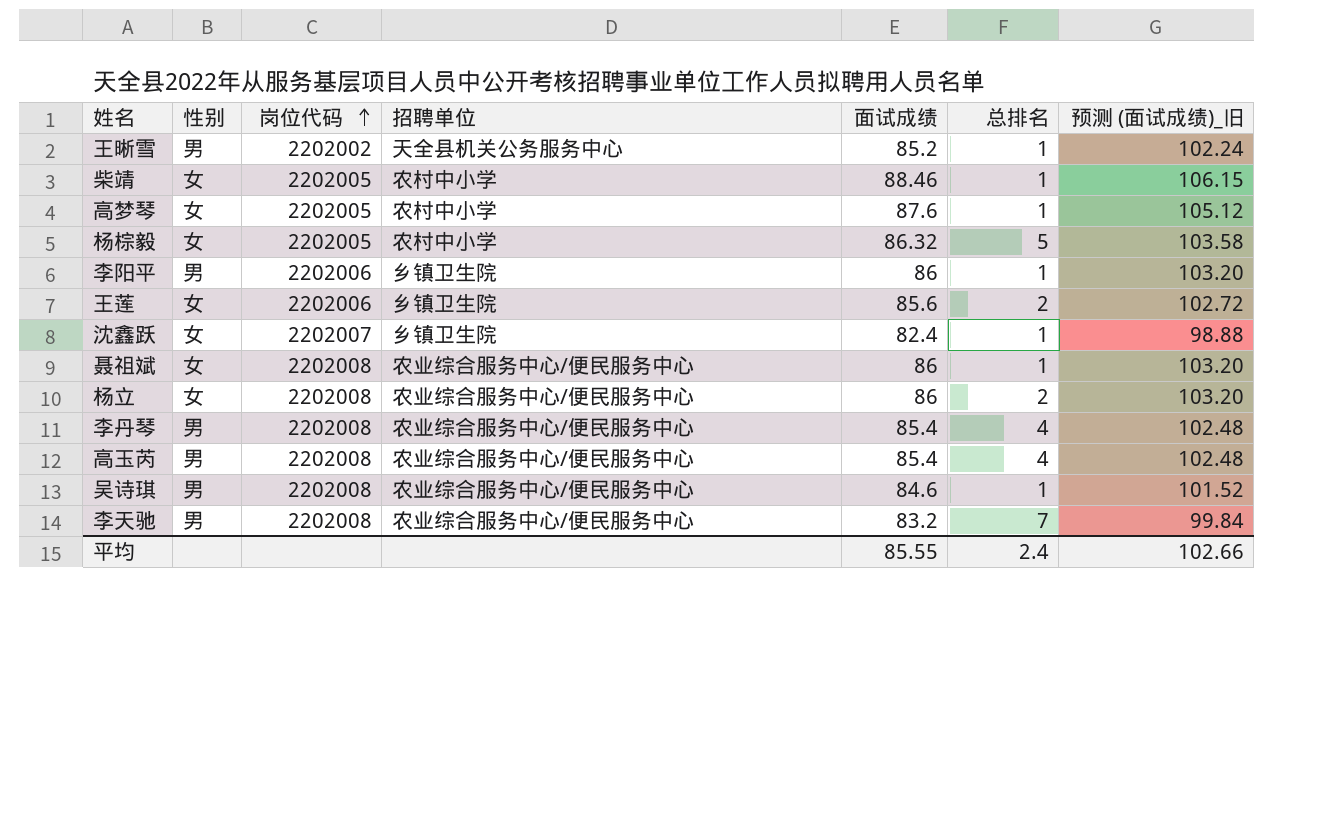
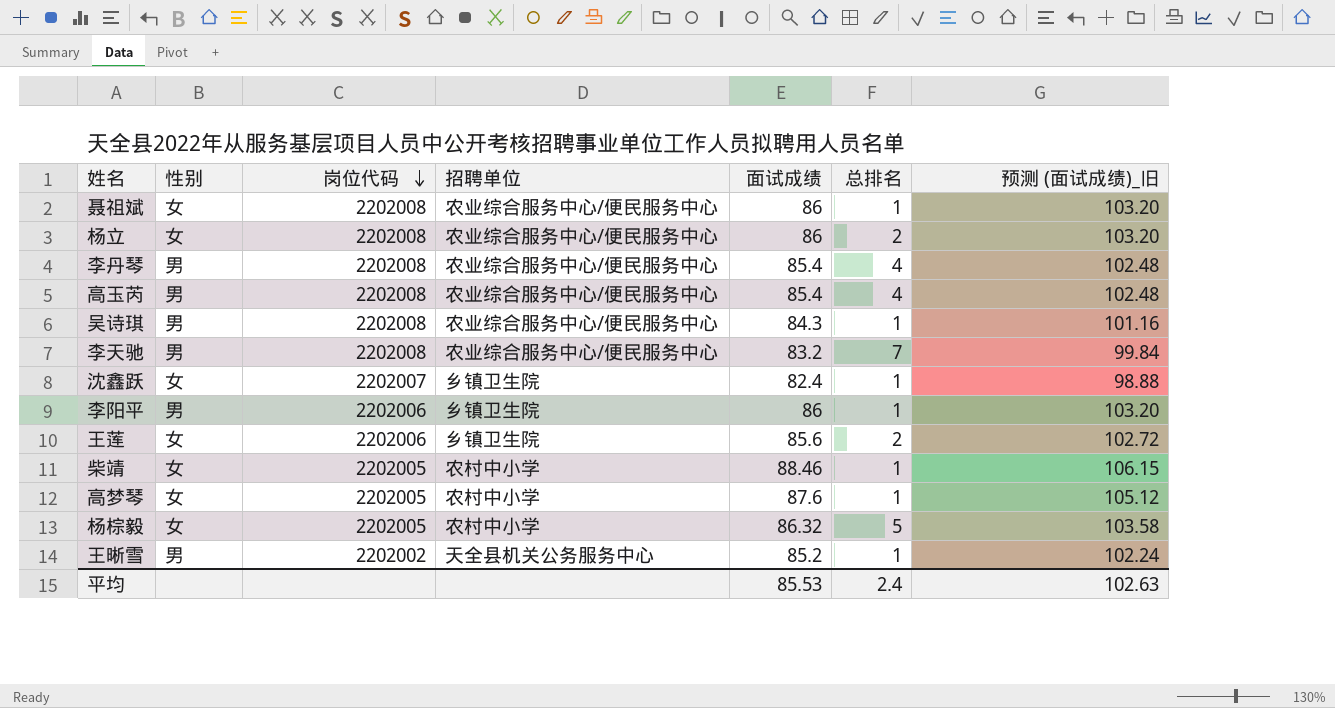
row order: 岗位代码 ascending -> 岗位代码 descending
吴诗琪 | 面试成绩: 84.6 -> 84.3
吴诗琪 | 预测 (面试成绩)_旧: 101.52 -> 101.16
平均 | 面试成绩: 85.55 -> 85.53
平均 | 预测 (面试成绩)_旧: 102.66 -> 102.63

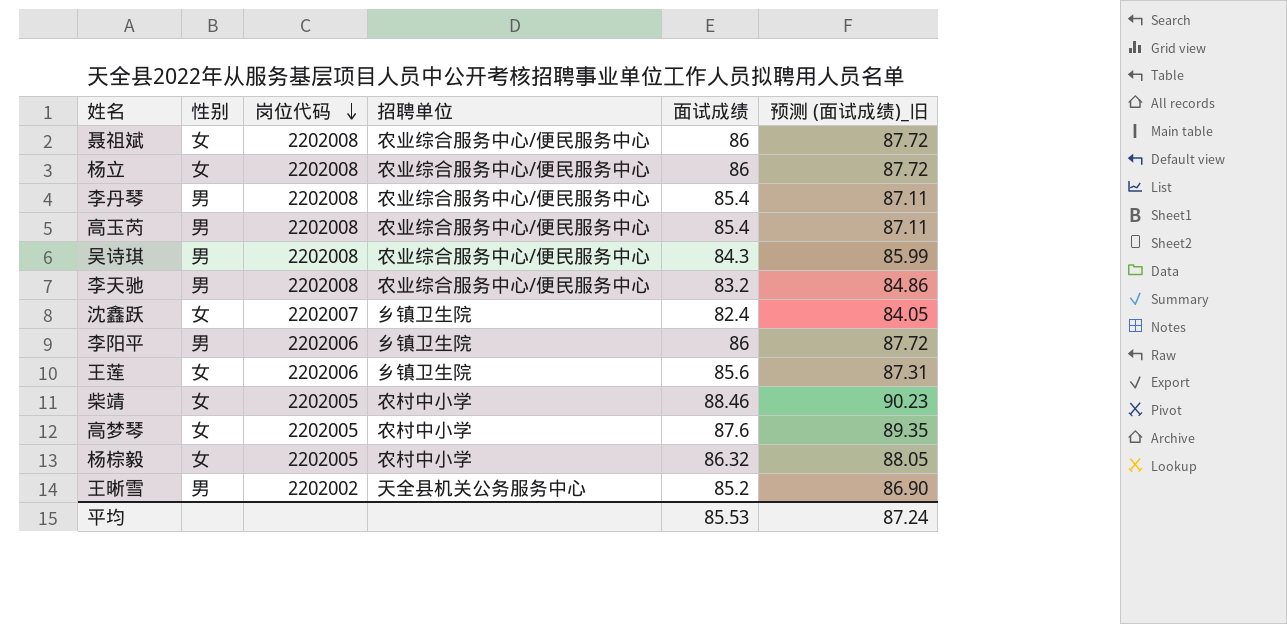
column 总排名 | position: 6 -> none
column 预测 (面试成绩)_旧 | formula: [面试成绩] * 1.2 -> [面试成绩] * 1.02
平均 | 预测 (面试成绩)_旧: 102.63 -> 87.24

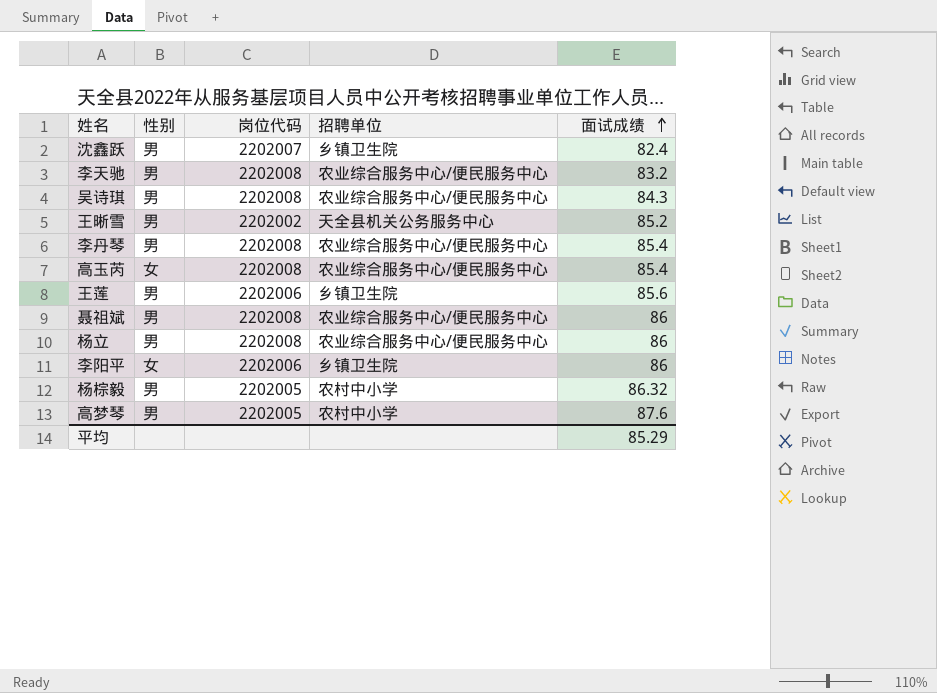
row order: 岗位代码 descending -> 面试成绩 ascending
column 预测 (面试成绩)_旧 | formula: [面试成绩] * 1.02 -> none
row 柴靖: 女 | 2202005 | 农村中小学 | 88.46 | 90.23 -> none
沈鑫跃 | 性别: 女 -> 男
高玉芮 | 性别: 男 -> 女
王莲 | 性别: 女 -> 男
聂祖斌 | 性别: 女 -> 男
杨立 | 性别: 女 -> 男
李阳平 | 性别: 男 -> 女
杨棕毅 | 性别: 女 -> 男
高梦琴 | 性别: 女 -> 男
平均 | 面试成绩: 85.53 -> 85.29

